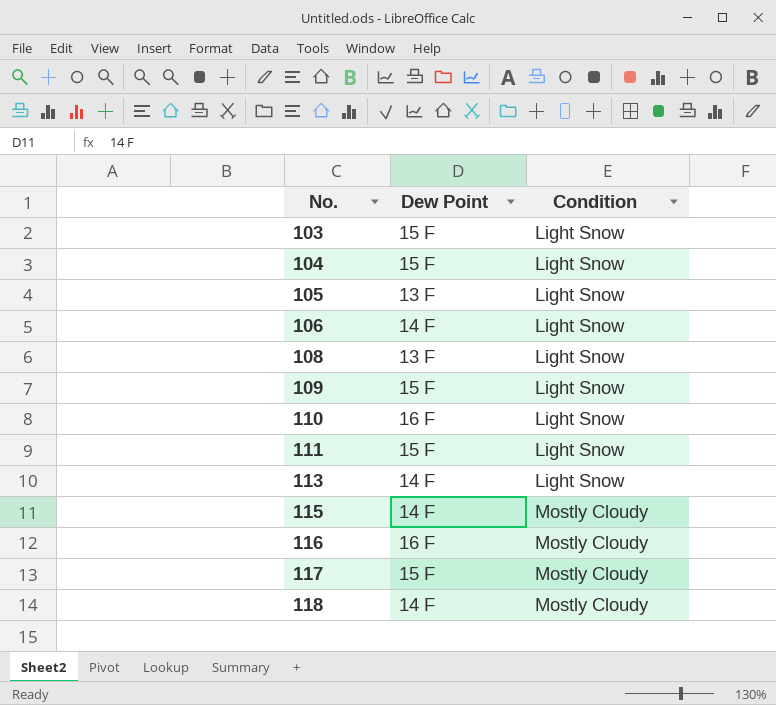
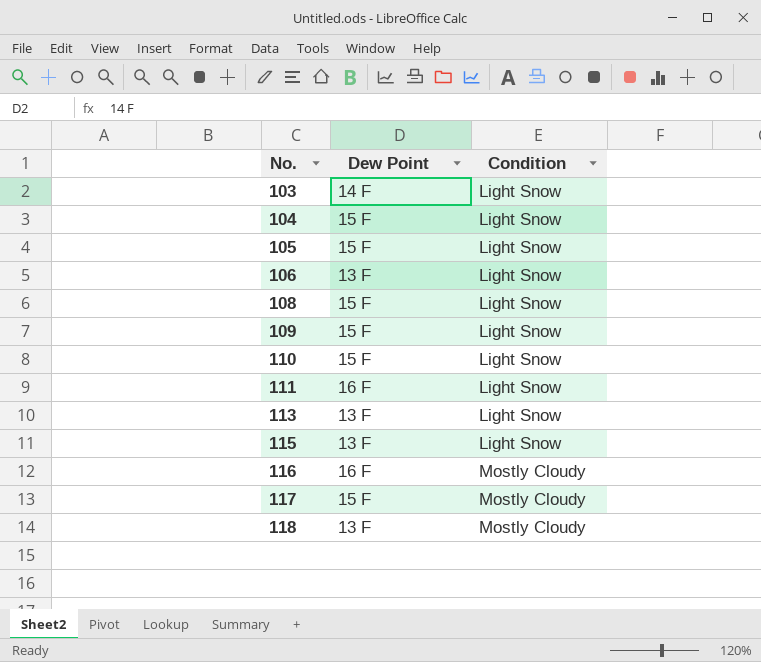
103 | Dew Point: 15 F -> 14 F
105 | Dew Point: 13 F -> 15 F
106 | Dew Point: 14 F -> 13 F
108 | Dew Point: 13 F -> 15 F
110 | Dew Point: 16 F -> 15 F
111 | Dew Point: 15 F -> 16 F
113 | Dew Point: 14 F -> 13 F
115 | Dew Point: 14 F -> 13 F
115 | Condition: Mostly Cloudy -> Light Snow
118 | Dew Point: 14 F -> 13 F

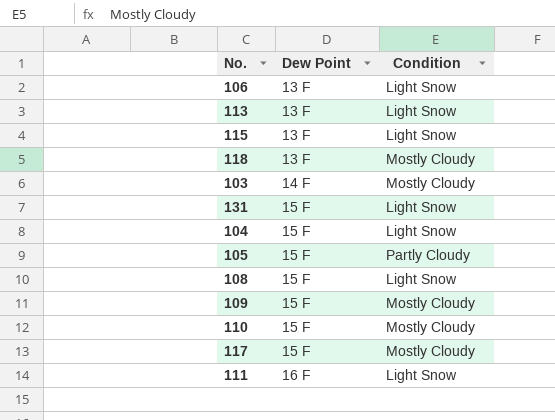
row order: No. ascending -> Dew Point ascending
row 116: 16 F | Mostly Cloudy -> none
103 | Condition: Light Snow -> Mostly Cloudy
row 131: none -> 15 F | Light Snow
105 | Condition: Light Snow -> Partly Cloudy
109 | Condition: Light Snow -> Mostly Cloudy
110 | Condition: Light Snow -> Mostly Cloudy

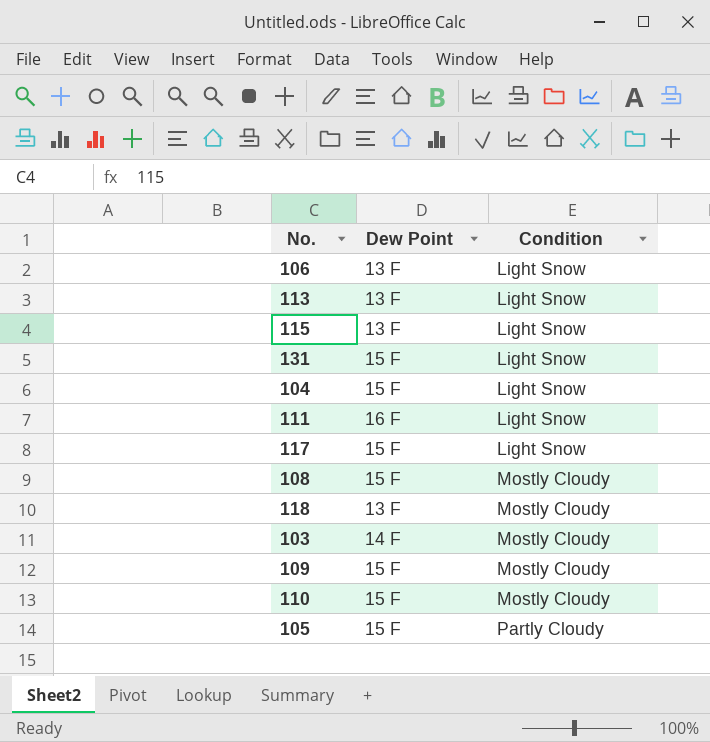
row order: Dew Point ascending -> Condition ascending
117 | Condition: Mostly Cloudy -> Light Snow
108 | Condition: Light Snow -> Mostly Cloudy

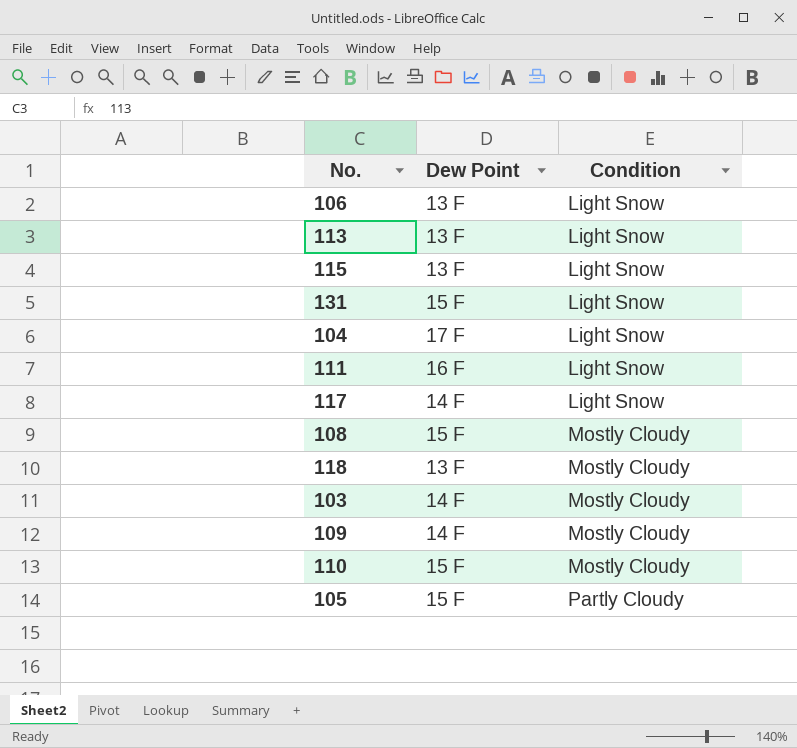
104 | Dew Point: 15 F -> 17 F
117 | Dew Point: 15 F -> 14 F
109 | Dew Point: 15 F -> 14 F

